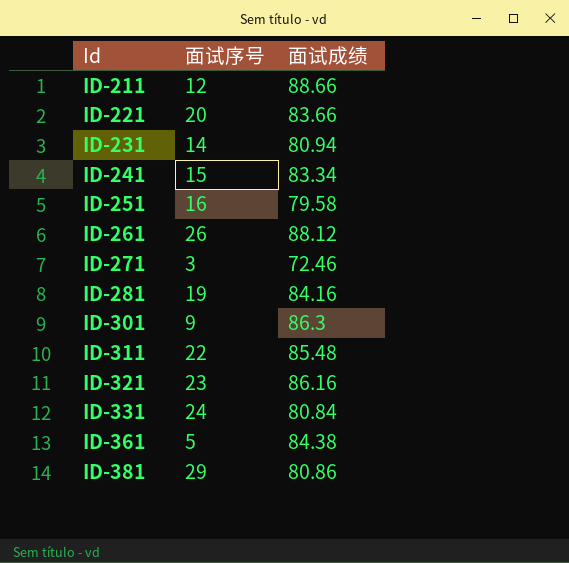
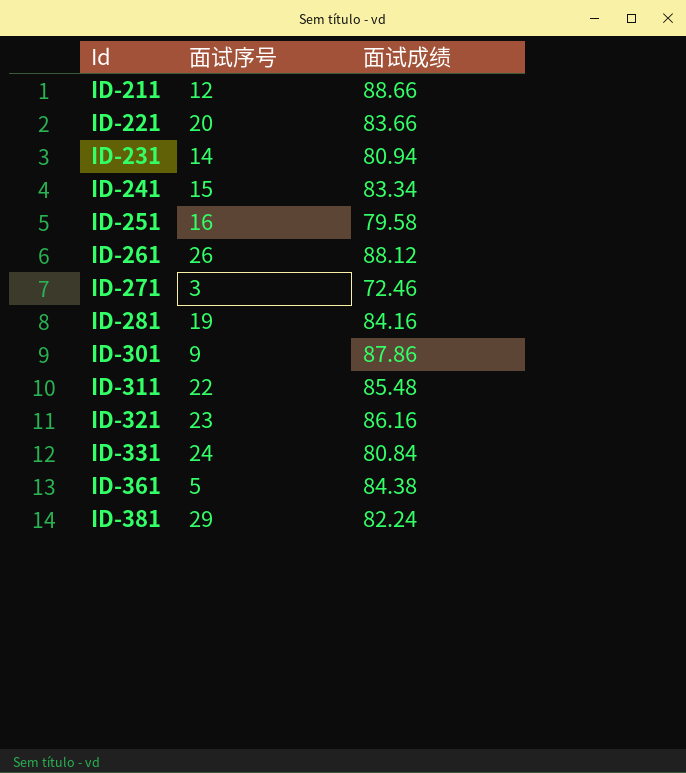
ID-301 | 面试成绩: 86.3 -> 87.86
ID-381 | 面试成绩: 80.86 -> 82.24

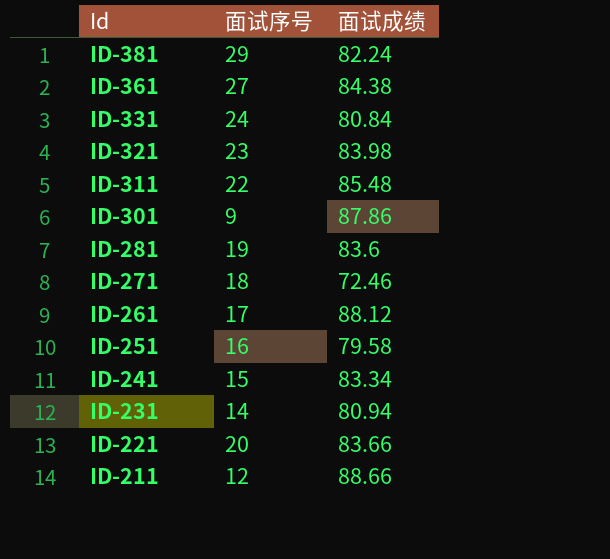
row order: Id ascending -> Id descending
ID-361 | 面试序号: 5 -> 27
ID-321 | 面试成绩: 86.16 -> 83.98
ID-281 | 面试成绩: 84.16 -> 83.6
ID-271 | 面试序号: 3 -> 18
ID-261 | 面试序号: 26 -> 17

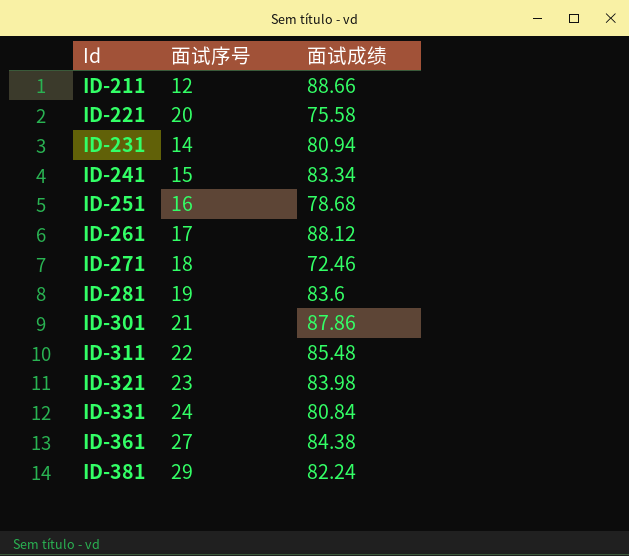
row order: Id descending -> Id ascending
ID-221 | 面试成绩: 83.66 -> 75.58
ID-251 | 面试成绩: 79.58 -> 78.68
ID-301 | 面试序号: 9 -> 21

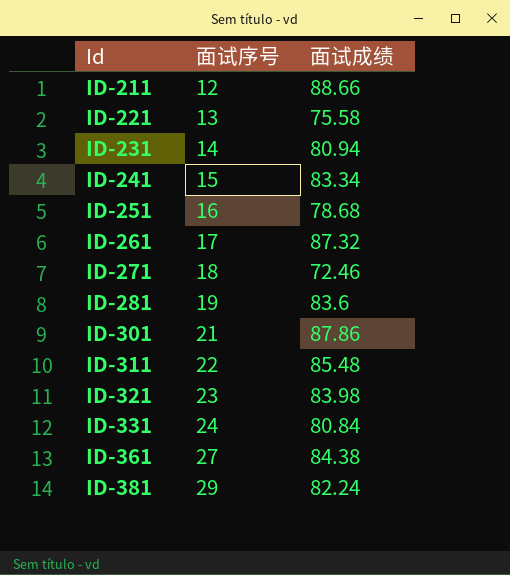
ID-221 | 面试序号: 20 -> 13
ID-261 | 面试成绩: 88.12 -> 87.32

